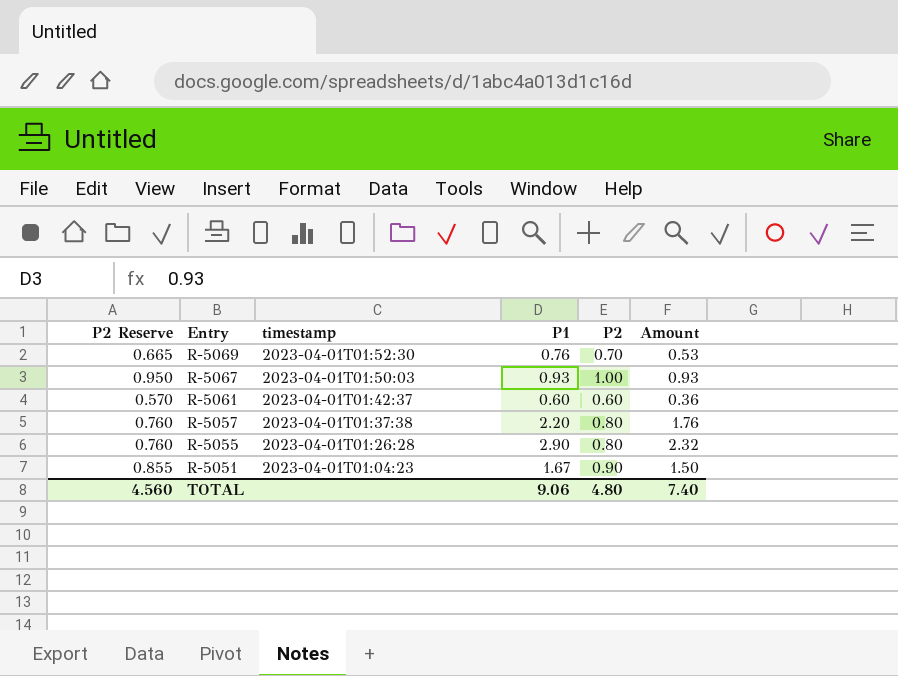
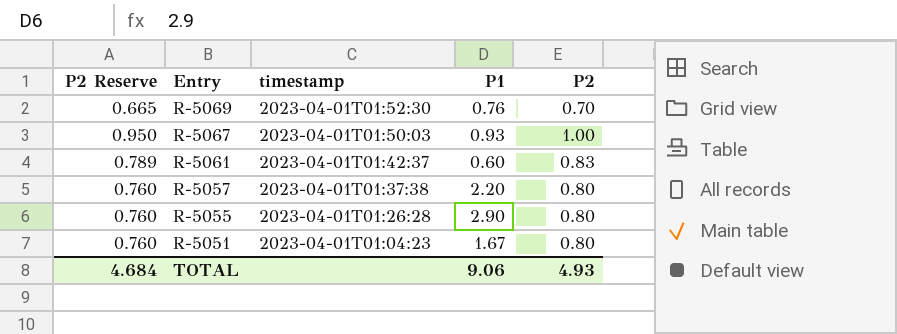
column Amount | formula: [P1] * [P2] -> none
R-5061 | P2 Reserve: 0.570 -> 0.789
R-5061 | P2: 0.60 -> 0.83
R-5051 | P2 Reserve: 0.855 -> 0.760
R-5051 | P2: 0.90 -> 0.80
TOTAL | P2 Reserve: 4.560 -> 4.684
TOTAL | P2: 4.80 -> 4.93

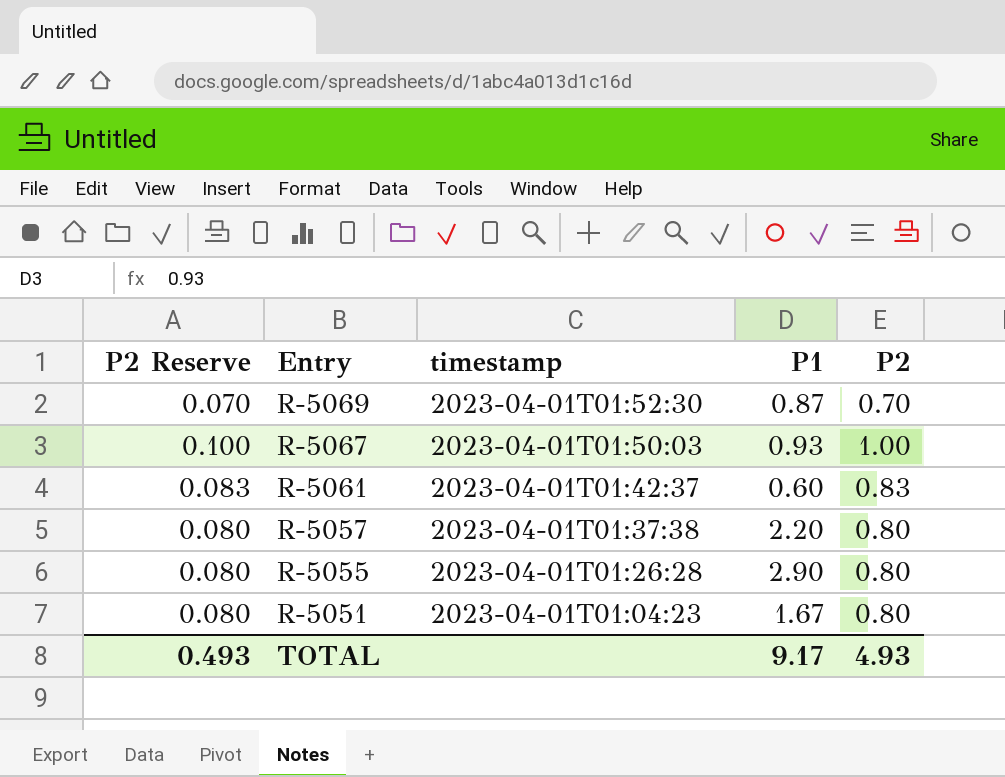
column P2 Reserve | formula: [P2] * 0.95 -> [P2] * 0.1
R-5069 | P1: 0.76 -> 0.87
TOTAL | P2 Reserve: 4.684 -> 0.493
TOTAL | P1: 9.06 -> 9.17

